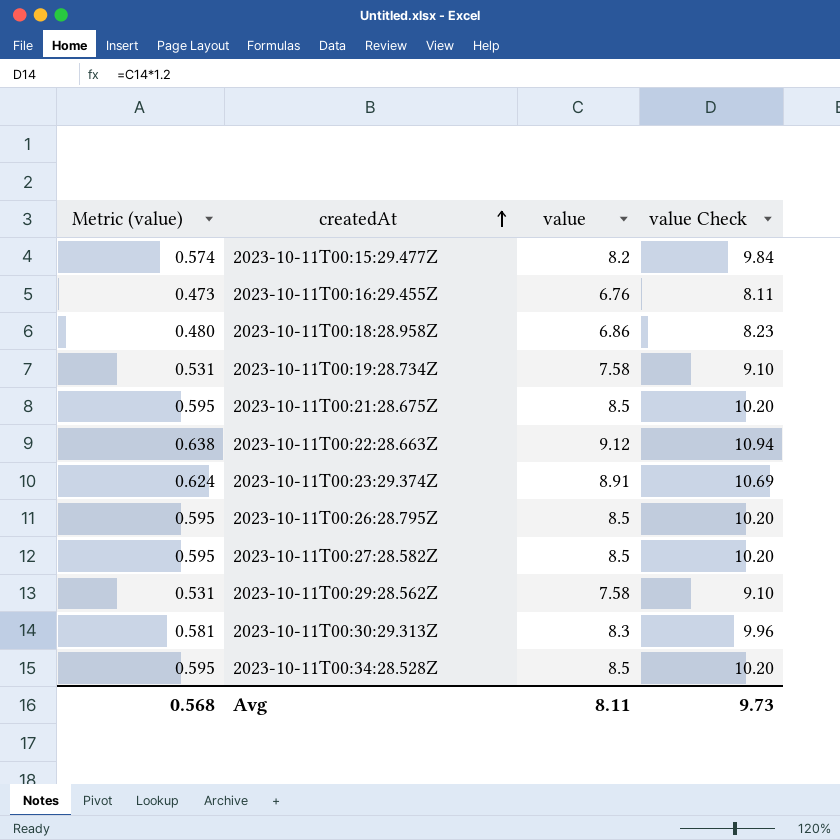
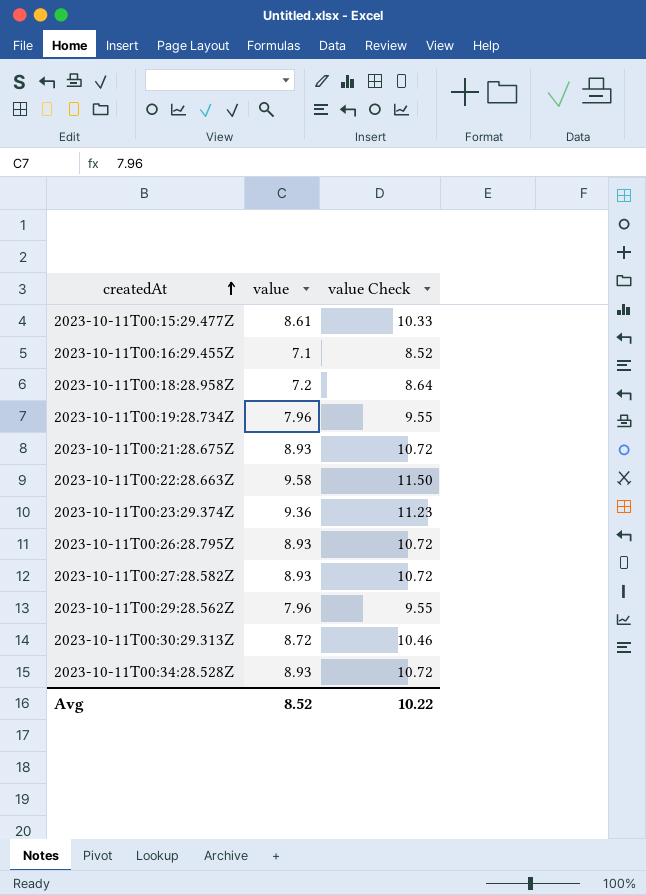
column Metric (value) | formula: [value] * 0.07 -> none
2023-10-11T00:15:29.477Z | value: 8.2 -> 8.61
2023-10-11T00:15:29.477Z | value Check: 9.84 -> 10.33
2023-10-11T00:16:29.455Z | value: 6.76 -> 7.1
2023-10-11T00:16:29.455Z | value Check: 8.11 -> 8.52
2023-10-11T00:18:28.958Z | value: 6.86 -> 7.2
2023-10-11T00:18:28.958Z | value Check: 8.23 -> 8.64
2023-10-11T00:19:28.734Z | value: 7.58 -> 7.96
2023-10-11T00:19:28.734Z | value Check: 9.10 -> 9.55
2023-10-11T00:21:28.675Z | value: 8.5 -> 8.93
2023-10-11T00:21:28.675Z | value Check: 10.20 -> 10.72
2023-10-11T00:22:28.663Z | value: 9.12 -> 9.58
2023-10-11T00:22:28.663Z | value Check: 10.94 -> 11.50
2023-10-11T00:23:29.374Z | value: 8.91 -> 9.36
2023-10-11T00:23:29.374Z | value Check: 10.69 -> 11.23
2023-10-11T00:26:28.795Z | value: 8.5 -> 8.93
2023-10-11T00:26:28.795Z | value Check: 10.20 -> 10.72
2023-10-11T00:27:28.582Z | value: 8.5 -> 8.93
2023-10-11T00:27:28.582Z | value Check: 10.20 -> 10.72
2023-10-11T00:29:28.562Z | value: 7.58 -> 7.96
2023-10-11T00:29:28.562Z | value Check: 9.10 -> 9.55
2023-10-11T00:30:29.313Z | value: 8.3 -> 8.72
2023-10-11T00:30:29.313Z | value Check: 9.96 -> 10.46
2023-10-11T00:34:28.528Z | value: 8.5 -> 8.93
2023-10-11T00:34:28.528Z | value Check: 10.20 -> 10.72
Avg | value: 8.11 -> 8.52
Avg | value Check: 9.73 -> 10.22

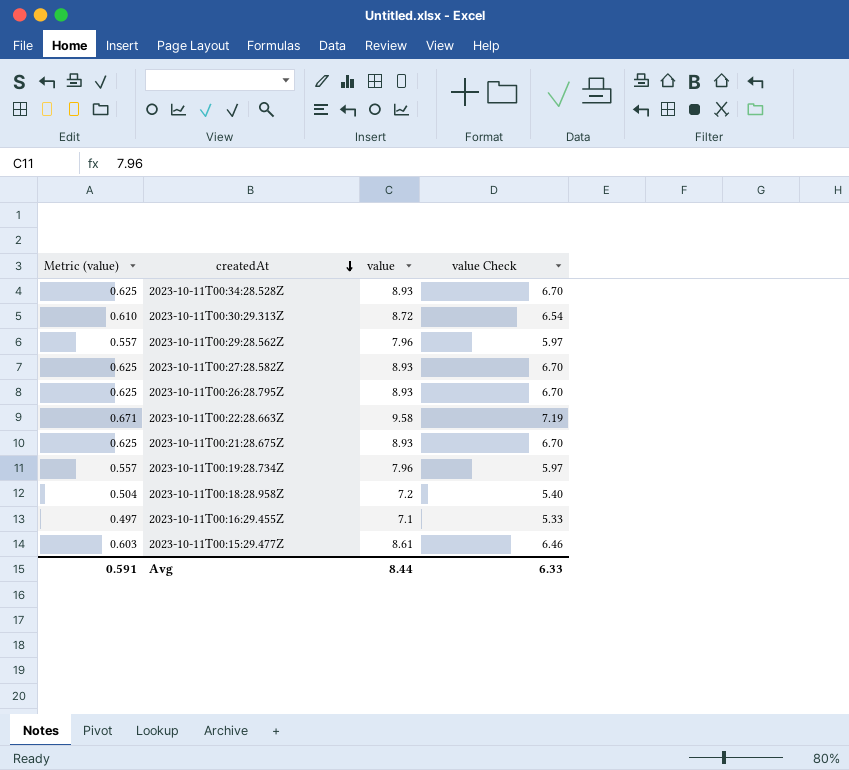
row order: createdAt ascending -> createdAt descending
column Metric (value) | formula: none -> [value] * 0.07
column value Check | formula: [value] * 1.2 -> [value] * 0.75
row 2023-10-11T00:23:29.374Z: 9.36 | 11.23 -> none
Avg | value: 8.52 -> 8.44
Avg | value Check: 10.22 -> 6.33

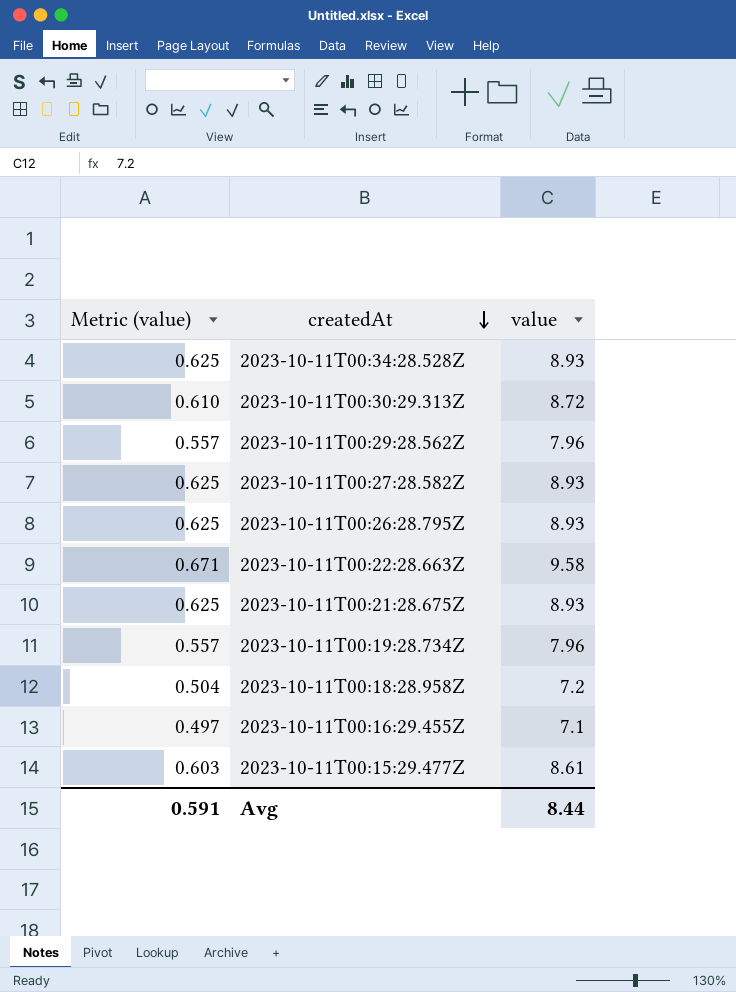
column value Check | formula: [value] * 0.75 -> none

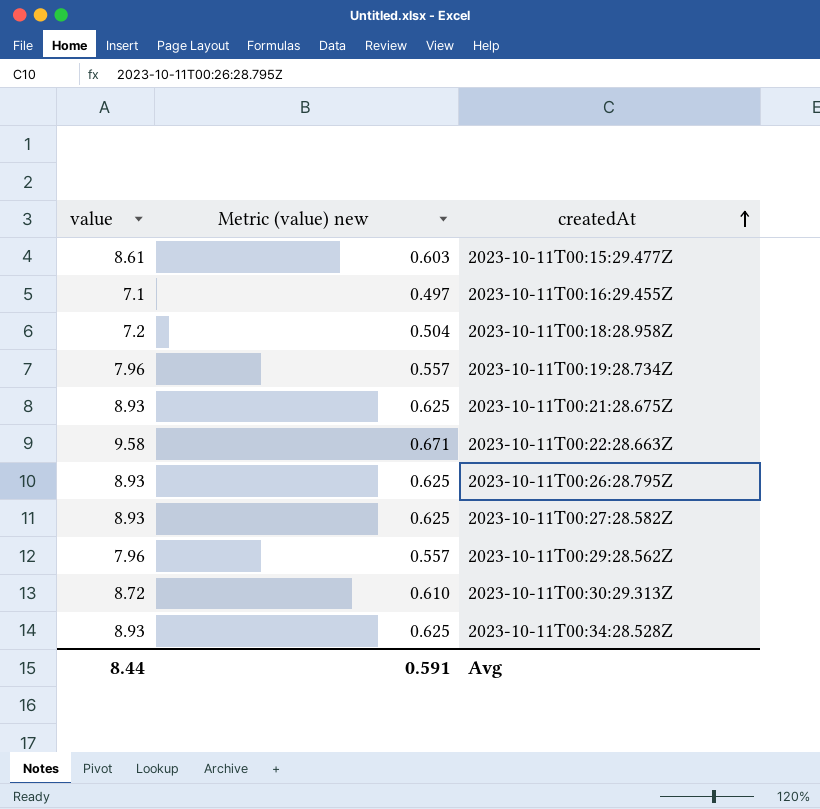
row order: createdAt descending -> createdAt ascending
column value | position: 3 -> 1
column name: Metric (value) -> Metric (value) new

